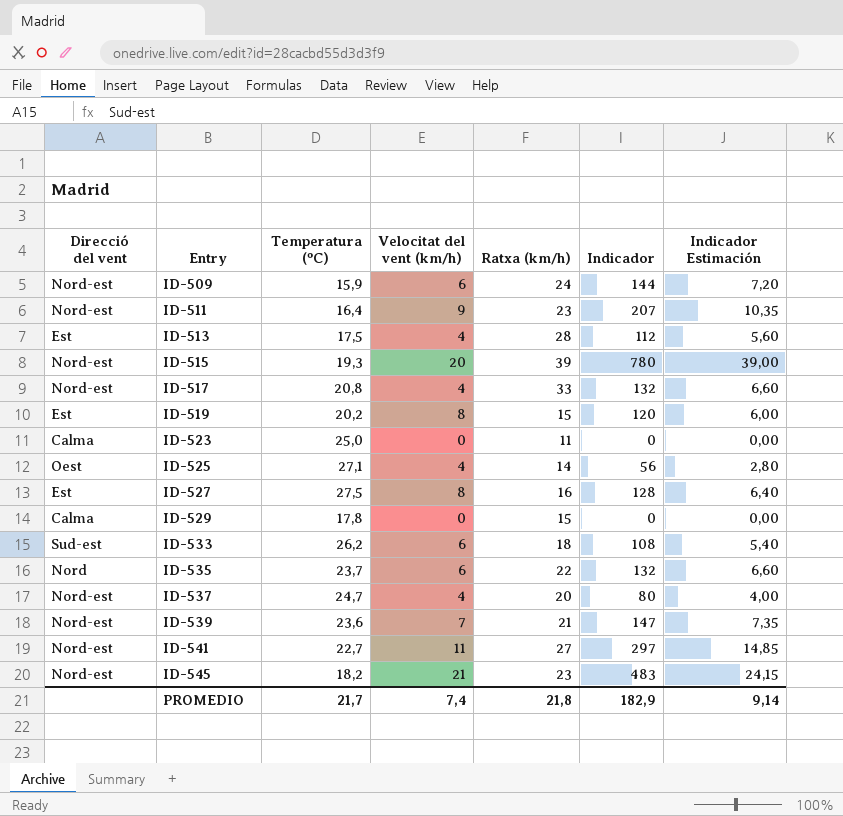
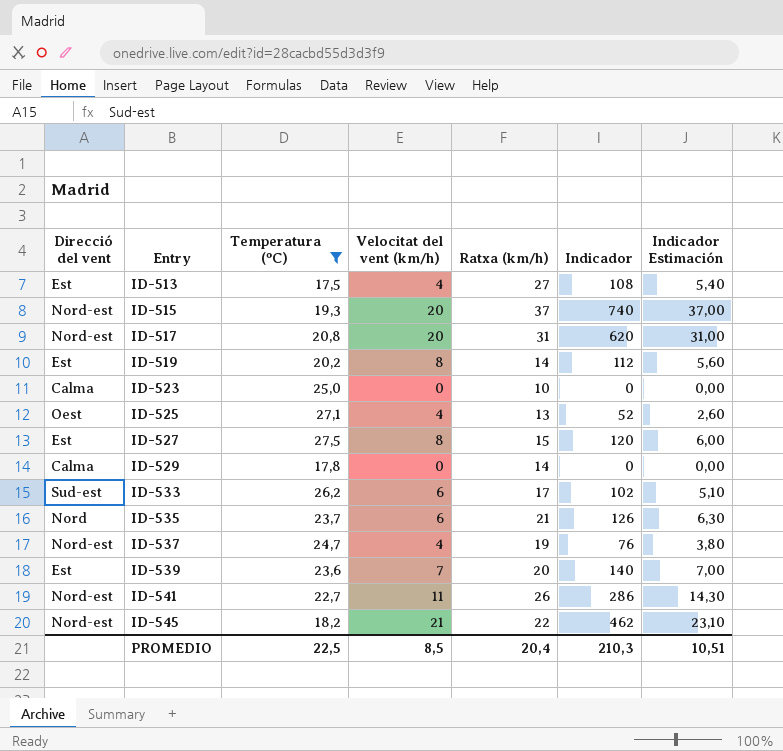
filter: none -> Temperatura (ºC) >= 17,5
ID-513 | Ratxa (km/h): 28 -> 27
ID-513 | Indicador: 112 -> 108
ID-513 | Indicador Estimación: 5,60 -> 5,40
ID-515 | Ratxa (km/h): 39 -> 37
ID-515 | Indicador: 780 -> 740
ID-515 | Indicador Estimación: 39,00 -> 37,00
ID-517 | Velocitat del vent (km/h): 4 -> 20
ID-517 | Ratxa (km/h): 33 -> 31
ID-517 | Indicador: 132 -> 620
ID-517 | Indicador Estimación: 6,60 -> 31,00
ID-519 | Ratxa (km/h): 15 -> 14
ID-519 | Indicador: 120 -> 112
ID-519 | Indicador Estimación: 6,00 -> 5,60
ID-523 | Ratxa (km/h): 11 -> 10
ID-525 | Ratxa (km/h): 14 -> 13
ID-525 | Indicador: 56 -> 52
ID-525 | Indicador Estimación: 2,80 -> 2,60
ID-527 | Ratxa (km/h): 16 -> 15
ID-527 | Indicador: 128 -> 120
ID-527 | Indicador Estimación: 6,40 -> 6,00
ID-529 | Ratxa (km/h): 15 -> 14
ID-533 | Ratxa (km/h): 18 -> 17
ID-533 | Indicador: 108 -> 102
ID-533 | Indicador Estimación: 5,40 -> 5,10
ID-535 | Ratxa (km/h): 22 -> 21
ID-535 | Indicador: 132 -> 126
ID-535 | Indicador Estimación: 6,60 -> 6,30
ID-537 | Ratxa (km/h): 20 -> 19
ID-537 | Indicador: 80 -> 76
ID-537 | Indicador Estimación: 4,00 -> 3,80
ID-539 | Direcció del vent: Nord-est -> Est
ID-539 | Ratxa (km/h): 21 -> 20
ID-539 | Indicador: 147 -> 140
ID-539 | Indicador Estimación: 7,35 -> 7,00
ID-541 | Ratxa (km/h): 27 -> 26
ID-541 | Indicador: 297 -> 286
ID-541 | Indicador Estimación: 14,85 -> 14,30
ID-545 | Ratxa (km/h): 23 -> 22
ID-545 | Indicador: 483 -> 462
ID-545 | Indicador Estimación: 24,15 -> 23,10
PROMEDIO | Temperatura (ºC): 21,7 -> 22,5
PROMEDIO | Velocitat del vent (km/h): 7,4 -> 8,5
PROMEDIO | Ratxa (km/h): 21,8 -> 20,4
PROMEDIO | Indicador: 182,9 -> 210,3
PROMEDIO | Indicador Estimación: 9,14 -> 10,51

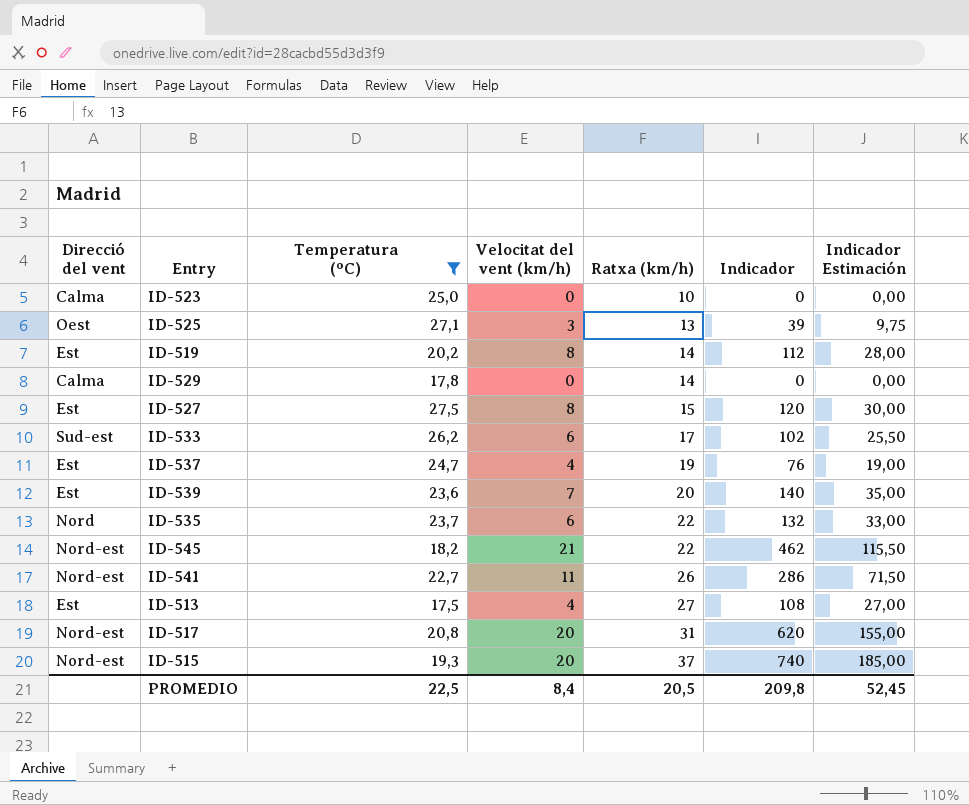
row order: Entry ascending -> Ratxa (km/h) ascending
column Indicador Estimación | formula: [Indicador] * 0,05 -> [Indicador] * 0,25
ID-525 | Velocitat del vent (km/h): 4 -> 3
ID-525 | Indicador: 52 -> 39
ID-537 | Direcció del vent: Nord-est -> Est
ID-535 | Ratxa (km/h): 21 -> 22
ID-535 | Indicador: 126 -> 132
PROMEDIO | Velocitat del vent (km/h): 8,5 -> 8,4
PROMEDIO | Ratxa (km/h): 20,4 -> 20,5
PROMEDIO | Indicador: 210,3 -> 209,8
PROMEDIO | Indicador Estimación: 10,51 -> 52,45

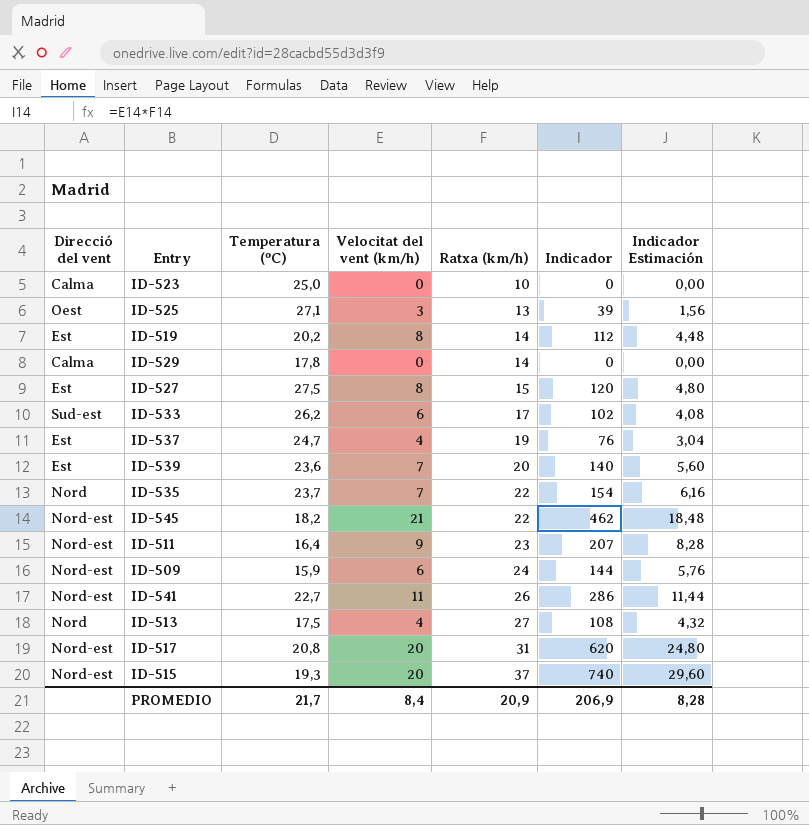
filter: Temperatura (ºC) >= 17,5 -> none
column Indicador Estimación | formula: [Indicador] * 0,25 -> [Indicador] * 0,04
ID-535 | Velocitat del vent (km/h): 6 -> 7
ID-535 | Indicador: 132 -> 154
ID-513 | Direcció del vent: Est -> Nord
PROMEDIO | Temperatura (ºC): 22,5 -> 21,7
PROMEDIO | Ratxa (km/h): 20,5 -> 20,9
PROMEDIO | Indicador: 209,8 -> 206,9
PROMEDIO | Indicador Estimación: 52,45 -> 8,28

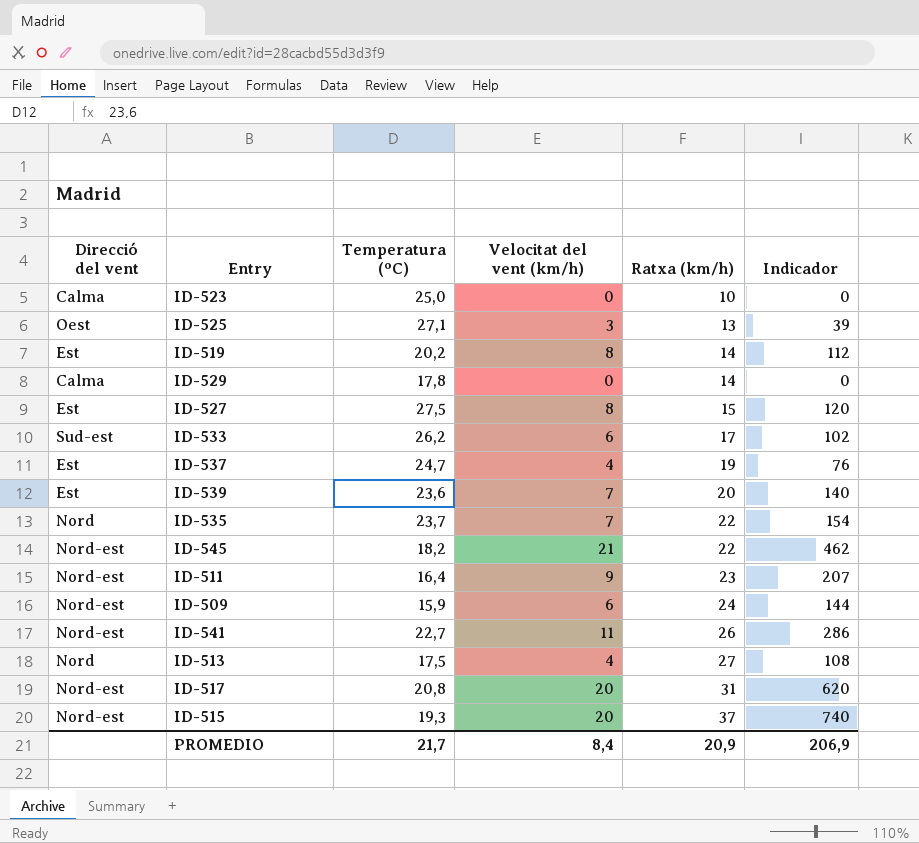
column Indicador Estimación | formula: [Indicador] * 0,04 -> none

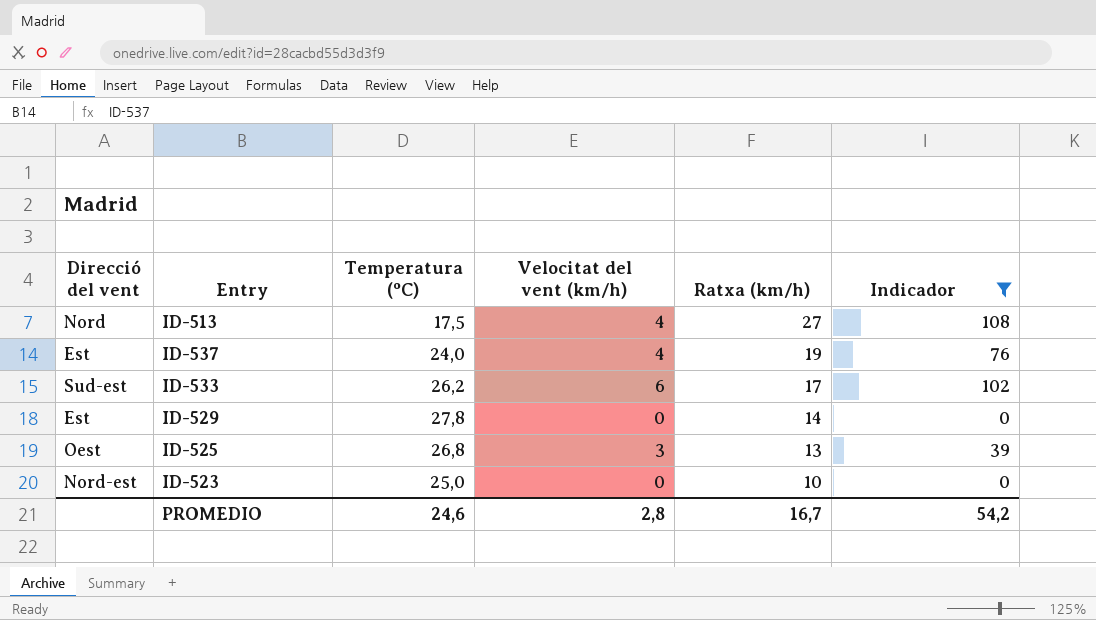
filter: none -> Indicador <= 108
row order: Ratxa (km/h) ascending -> Ratxa (km/h) descending
ID-537 | Temperatura (ºC): 24,7 -> 24,0
ID-529 | Direcció del vent: Calma -> Est
ID-529 | Temperatura (ºC): 17,8 -> 27,8
ID-525 | Temperatura (ºC): 27,1 -> 26,8
ID-523 | Direcció del vent: Calma -> Nord-est
PROMEDIO | Temperatura (ºC): 21,7 -> 24,6
PROMEDIO | Velocitat del vent (km/h): 8,4 -> 2,8
PROMEDIO | Ratxa (km/h): 20,9 -> 16,7
PROMEDIO | Indicador: 206,9 -> 54,2

